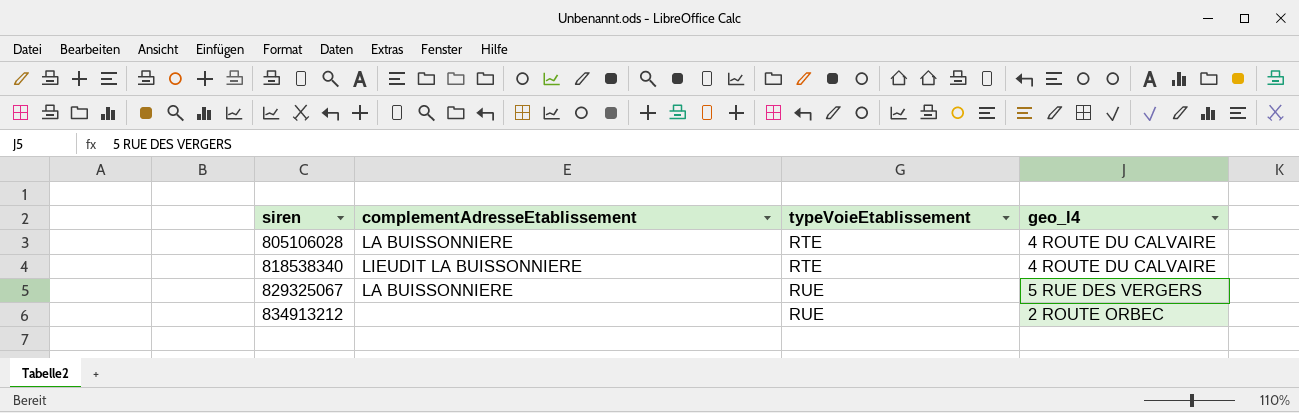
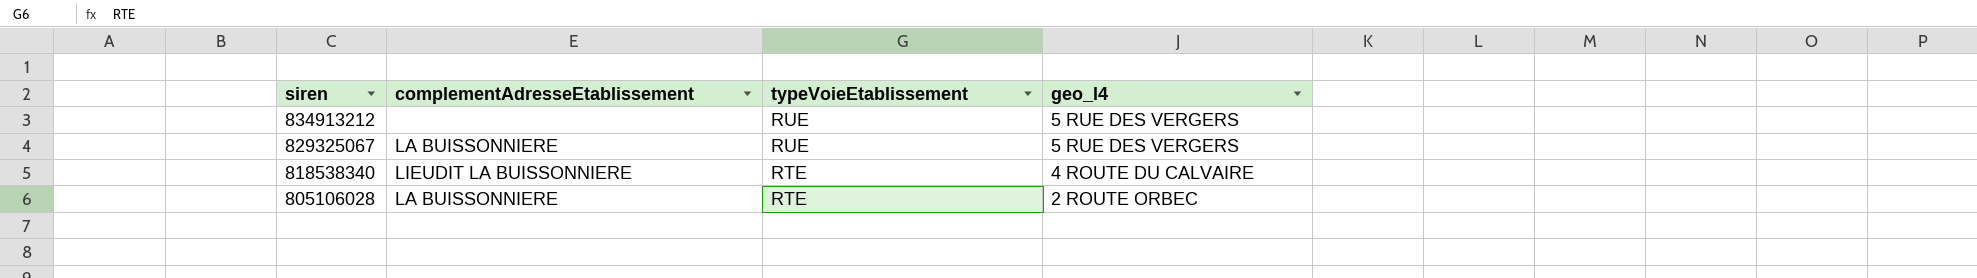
row order: siren ascending -> siren descending
834913212 | geo_l4: 2 ROUTE ORBEC -> 5 RUE DES VERGERS
805106028 | geo_l4: 4 ROUTE DU CALVAIRE -> 2 ROUTE ORBEC

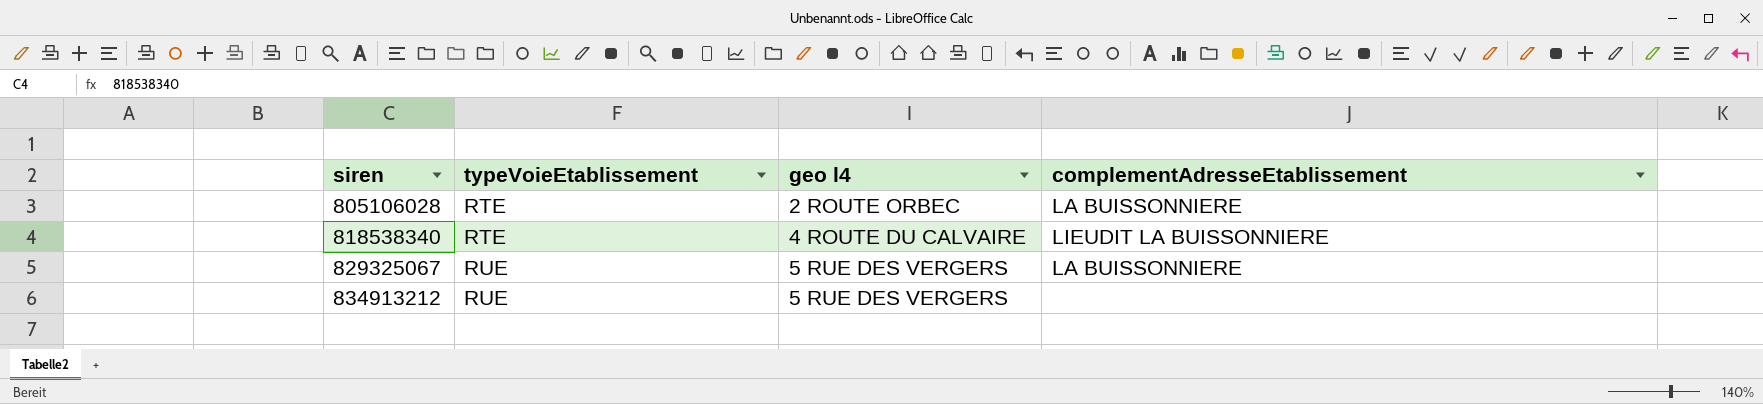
row order: siren descending -> siren ascending
column name: geo_l4 -> geo l4
column complementAdresseEtablissement | position: 2 -> 4

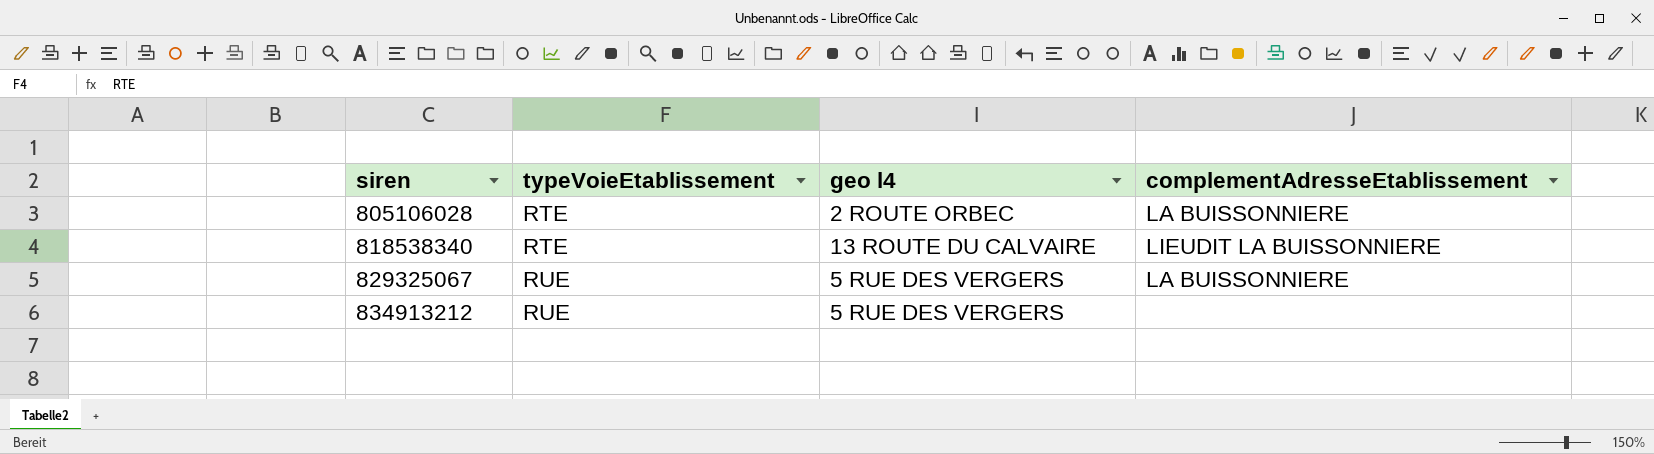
818538340 | geo l4: 4 ROUTE DU CALVAIRE -> 13 ROUTE DU CALVAIRE

